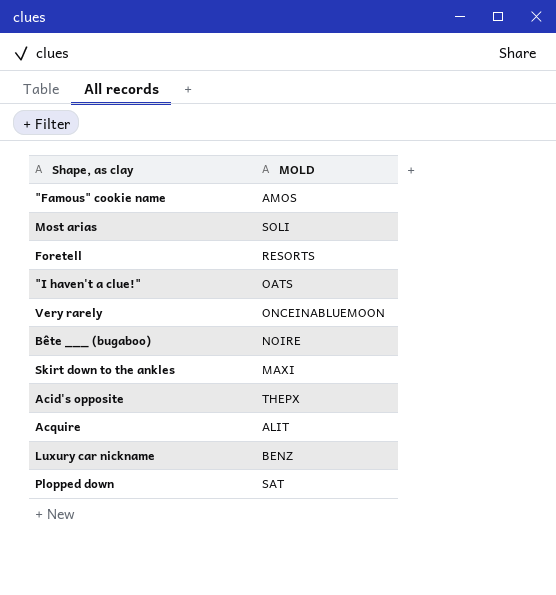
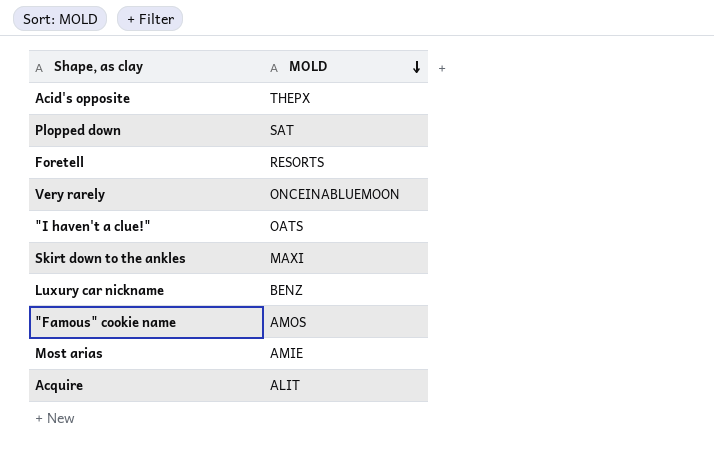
row order: none -> MOLD descending
row Bête ___ (bugaboo): NOIRE -> none
Most arias | MOLD: SOLI -> AMIE

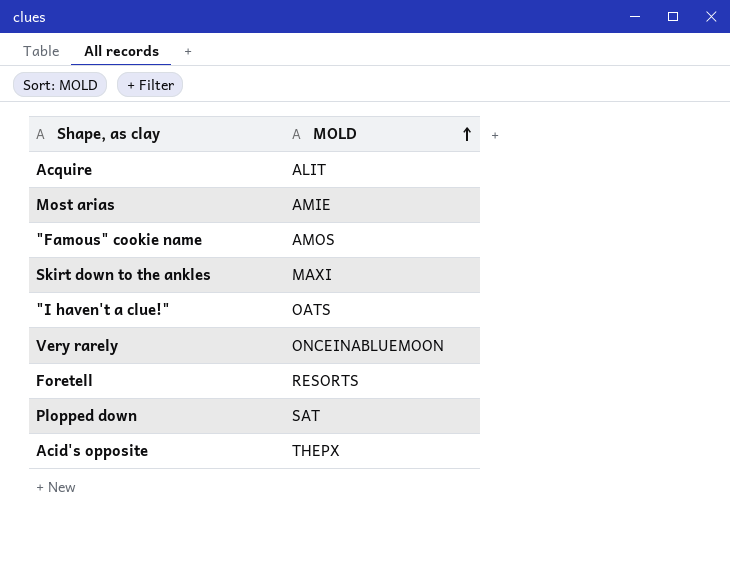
row order: MOLD descending -> MOLD ascending
row Luxury car nickname: BENZ -> none

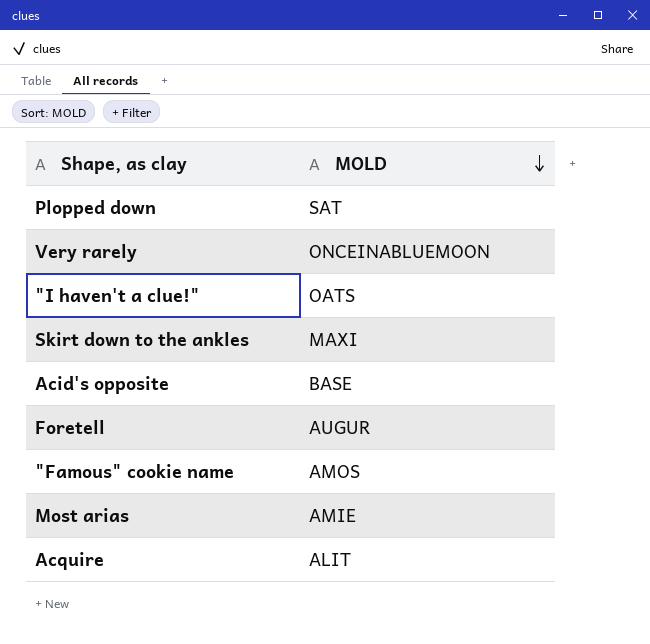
row order: MOLD ascending -> MOLD descending
Acid's opposite | MOLD: THEPX -> BASE
Foretell | MOLD: RESORTS -> AUGUR

